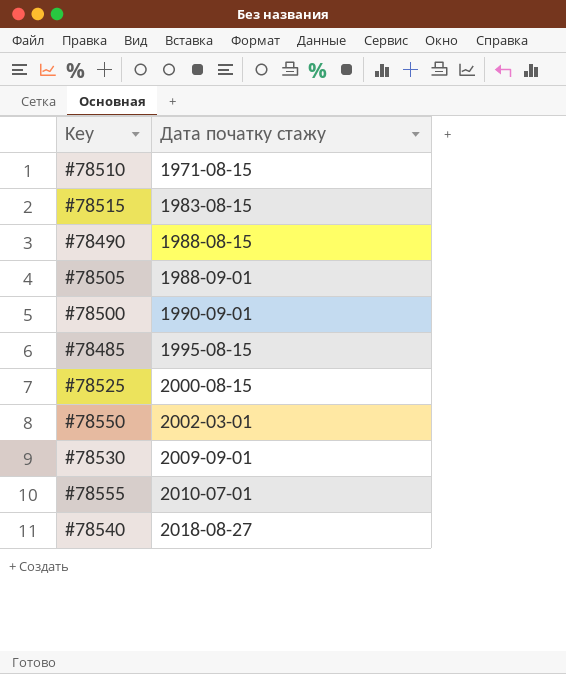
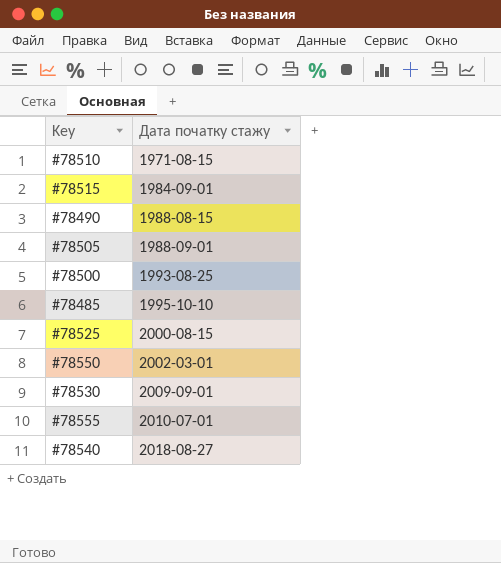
#78515 | Дата початку стажу: 1983-08-15 -> 1984-09-01
#78500 | Дата початку стажу: 1990-09-01 -> 1993-08-25
#78485 | Дата початку стажу: 1995-08-15 -> 1995-10-10

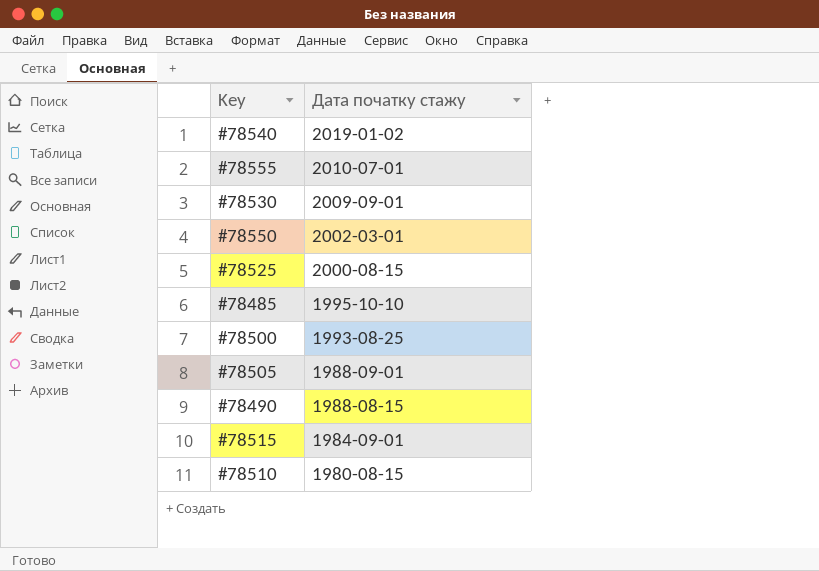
row order: Дата початку стажу ascending -> Дата початку стажу descending
#78540 | Дата початку стажу: 2018-08-27 -> 2019-01-02
#78510 | Дата початку стажу: 1971-08-15 -> 1980-08-15

